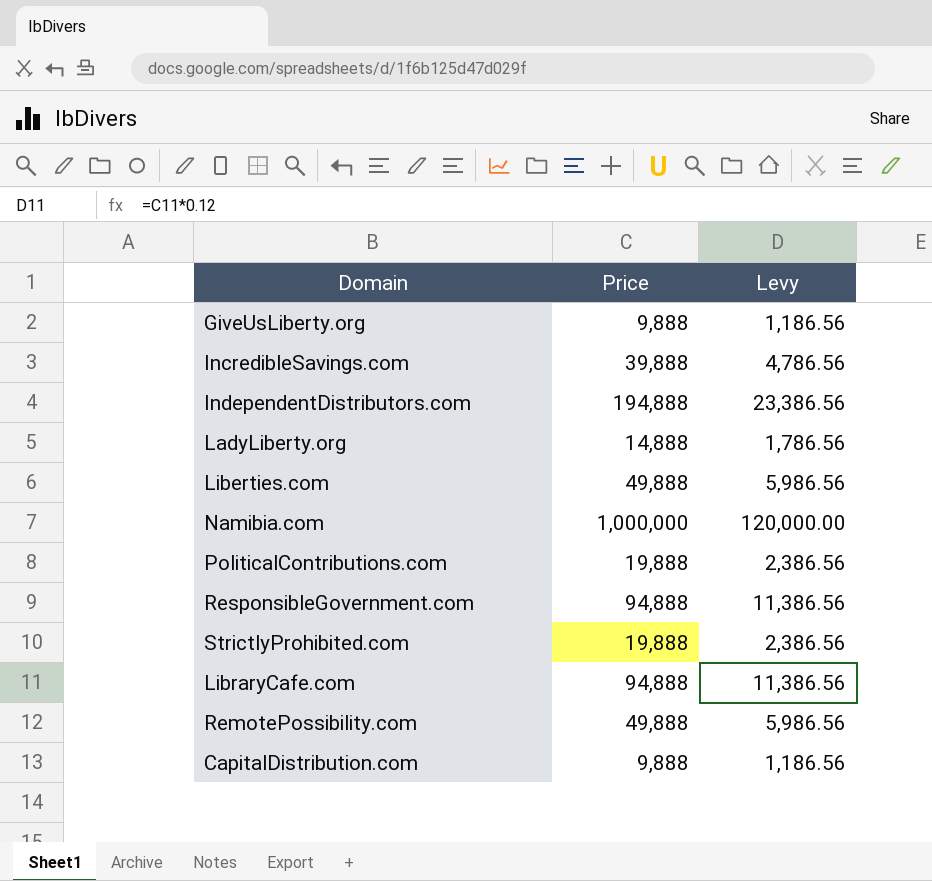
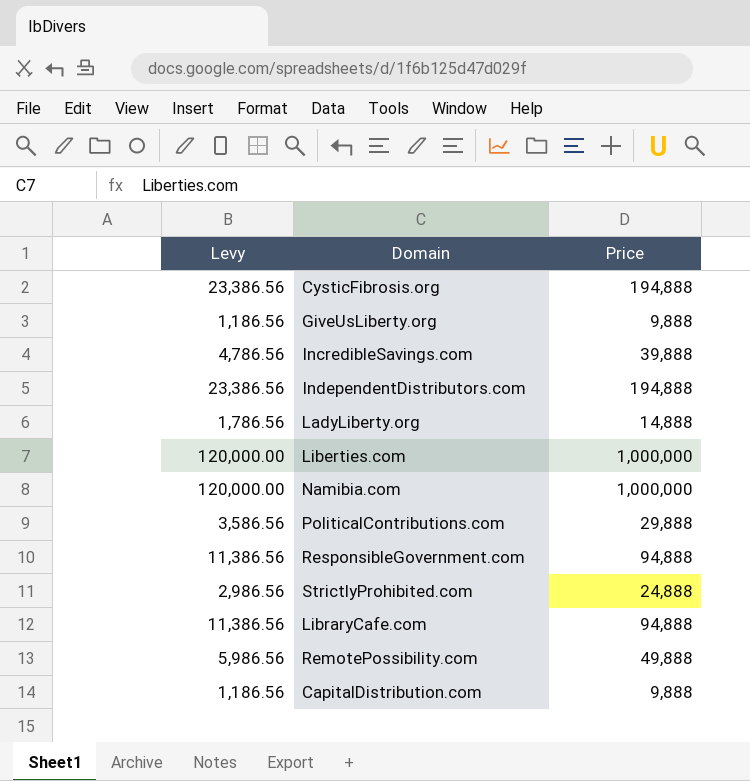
column Levy | position: 3 -> 1
row CysticFibrosis.org: none -> 23,386.56 | 194,888
Liberties.com | Levy: 5,986.56 -> 120,000.00
Liberties.com | Price: 49,888 -> 1,000,000
PoliticalContributions.com | Levy: 2,386.56 -> 3,586.56
PoliticalContributions.com | Price: 19,888 -> 29,888
StrictlyProhibited.com | Levy: 2,386.56 -> 2,986.56
StrictlyProhibited.com | Price: 19,888 -> 24,888

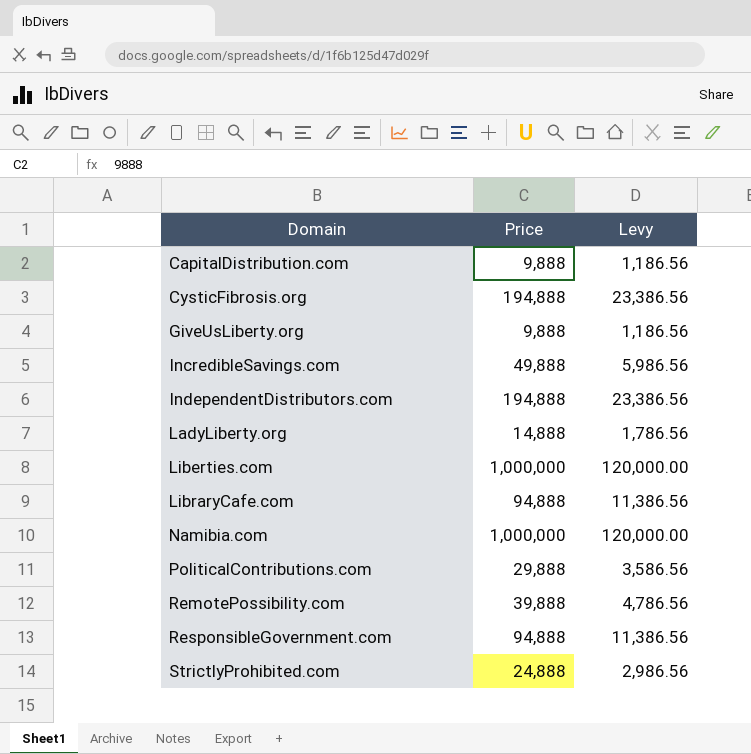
row order: none -> Domain ascending
column Levy | position: 1 -> 3
IncredibleSavings.com | Price: 39,888 -> 49,888
IncredibleSavings.com | Levy: 4,786.56 -> 5,986.56
RemotePossibility.com | Price: 49,888 -> 39,888
RemotePossibility.com | Levy: 5,986.56 -> 4,786.56

